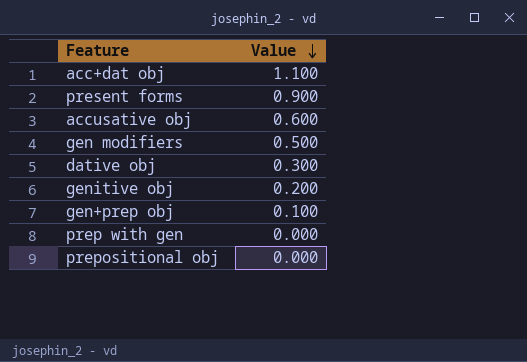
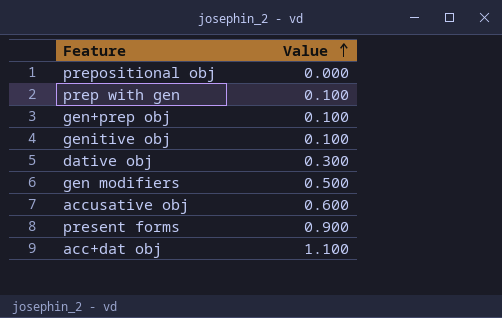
row order: Value descending -> Value ascending
prep with gen | Value: 0.000 -> 0.100
genitive obj | Value: 0.200 -> 0.100

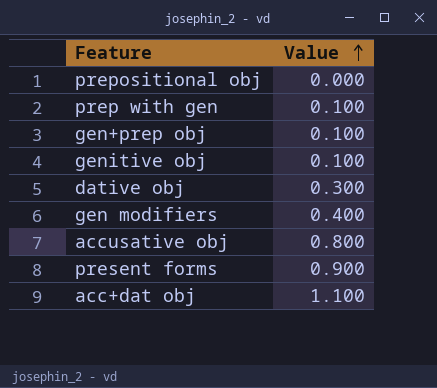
gen modifiers | Value: 0.500 -> 0.400
accusative obj | Value: 0.600 -> 0.800

